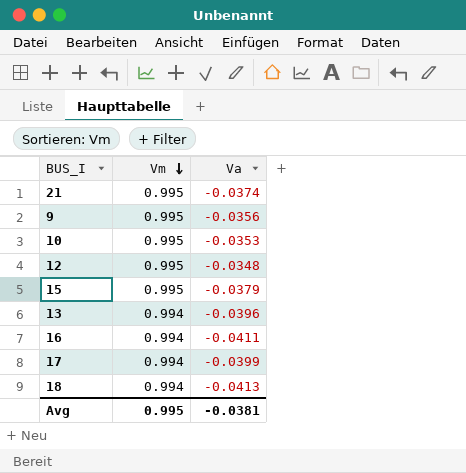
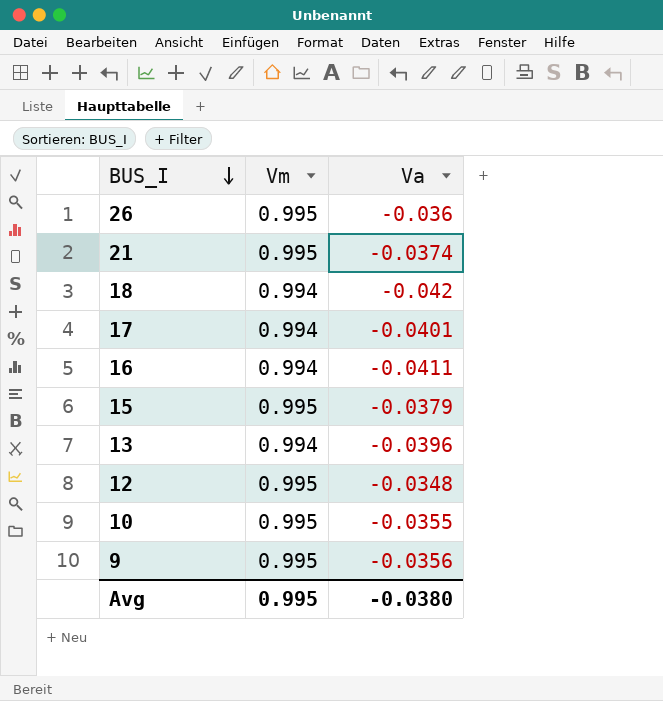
row order: Vm descending -> BUS_I descending
row 26: none -> 0.995 | -0.036
18 | Va: -0.0413 -> -0.042
17 | Va: -0.0399 -> -0.0401
10 | Va: -0.0353 -> -0.0355
Avg | Va: -0.0381 -> -0.0380

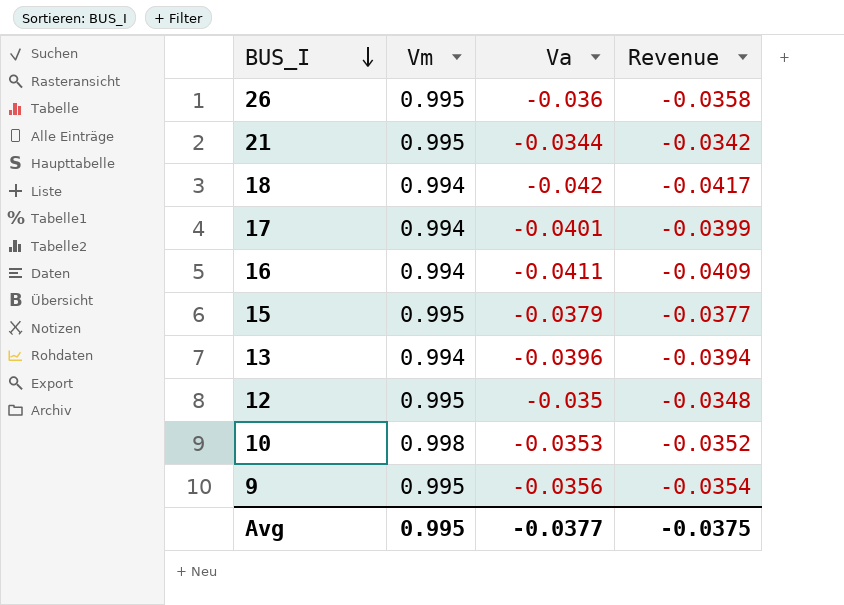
column Revenue | formula: none -> [Vm] * [Va]
21 | Va: -0.0374 -> -0.0344
12 | Va: -0.0348 -> -0.035
10 | Vm: 0.995 -> 0.998
10 | Va: -0.0355 -> -0.0353
Avg | Va: -0.0380 -> -0.0377

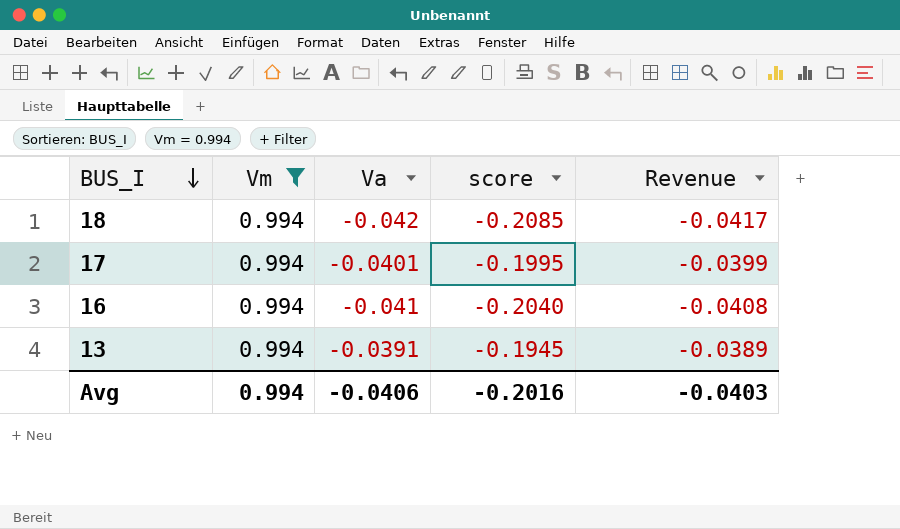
filter: none -> Vm = 0.994
column score | formula: none -> [Revenue] * 5
16 | Va: -0.0411 -> -0.041
16 | Revenue: -0.0409 -> -0.0408
13 | Va: -0.0396 -> -0.0391
13 | Revenue: -0.0394 -> -0.0389
Avg | Vm: 0.995 -> 0.994
Avg | Va: -0.0377 -> -0.0406
Avg | Revenue: -0.0375 -> -0.0403

